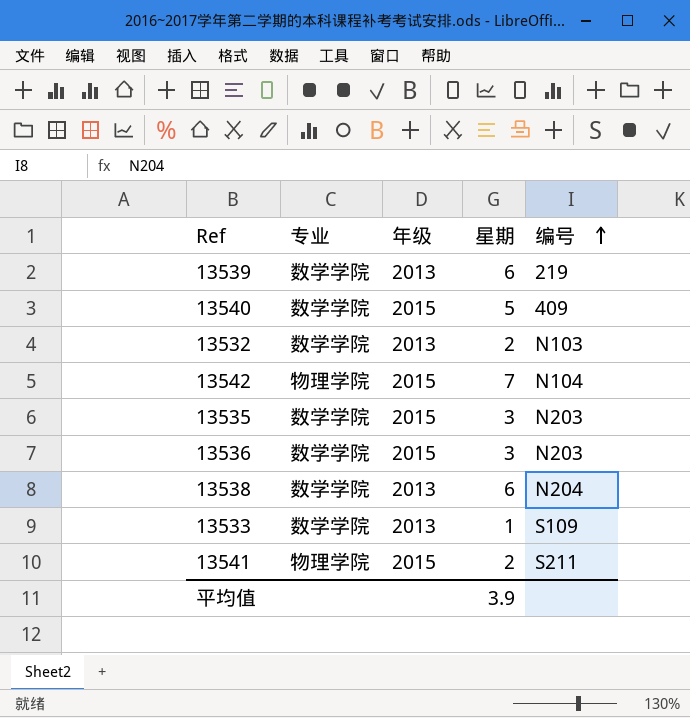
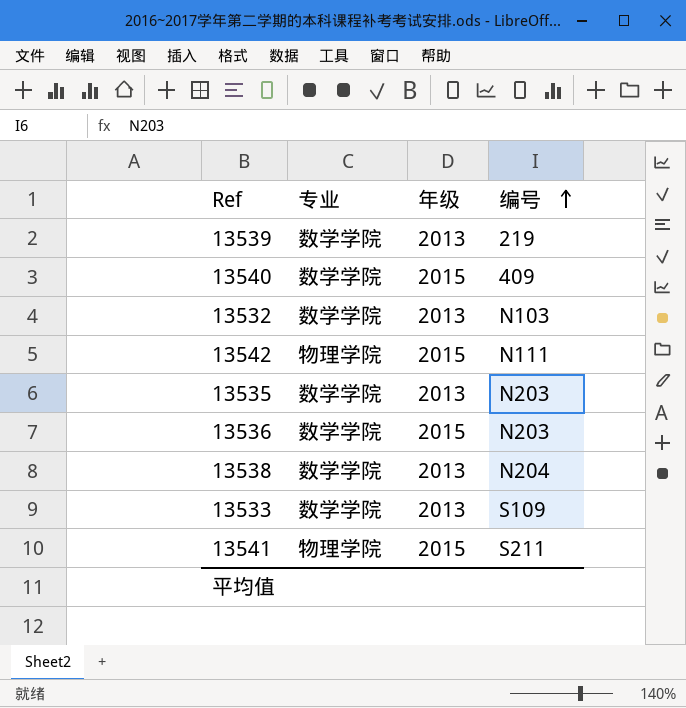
column 星期 | position: 4 -> none
13542 | 编号: N104 -> N111
13535 | 年级: 2015 -> 2013

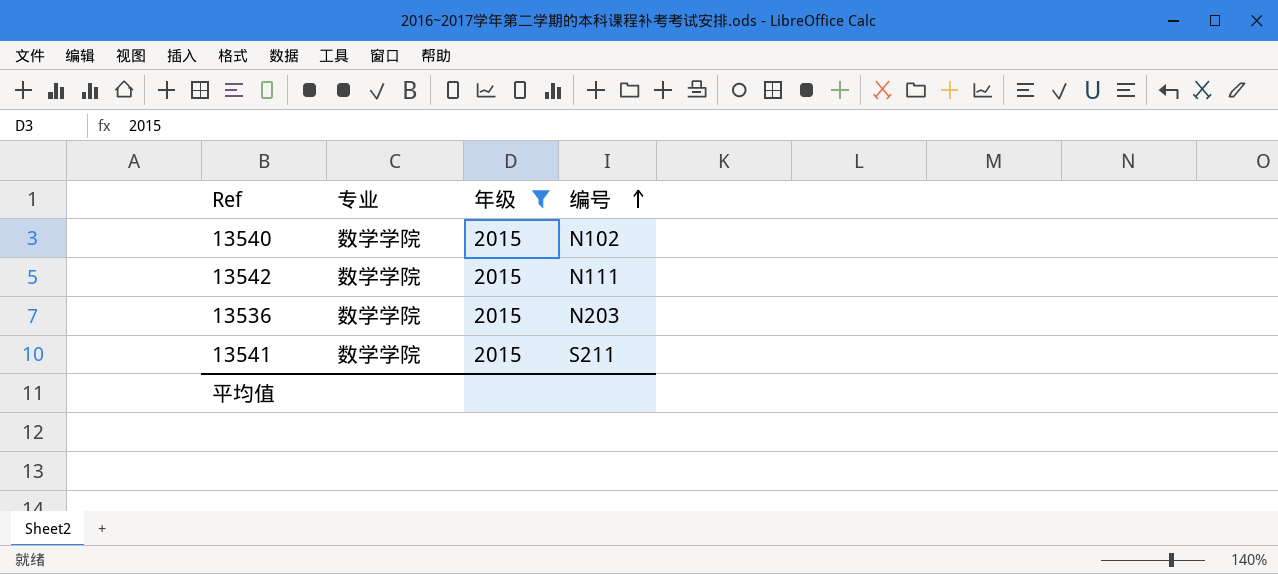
filter: none -> 年级 = 2015
13540 | 编号: 409 -> N102
13542 | 专业: 物理学院 -> 数学学院
13541 | 专业: 物理学院 -> 数学学院

